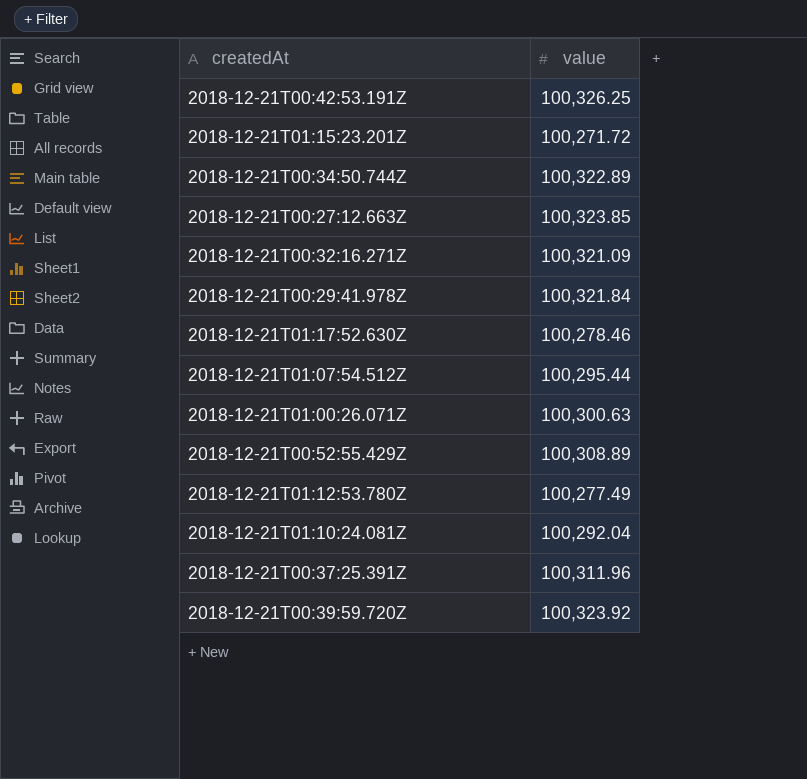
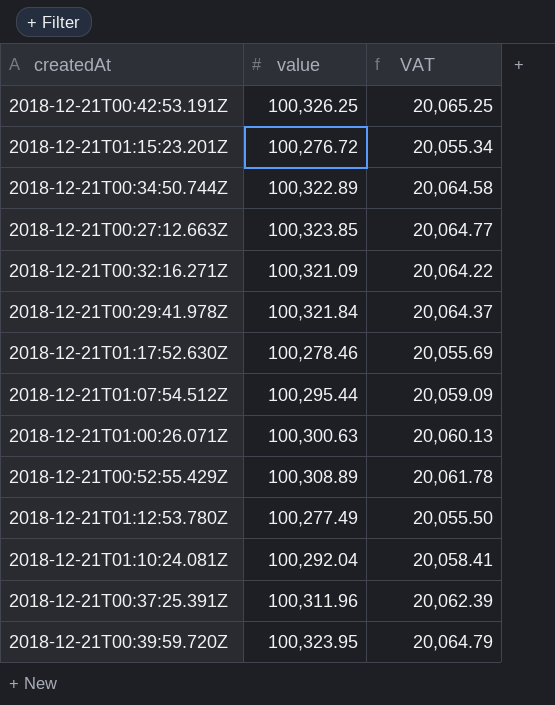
column VAT | formula: none -> [value] * 0.2
2018-12-21T01:15:23.201Z | value: 100,271.72 -> 100,276.72
2018-12-21T00:39:59.720Z | value: 100,323.92 -> 100,323.95

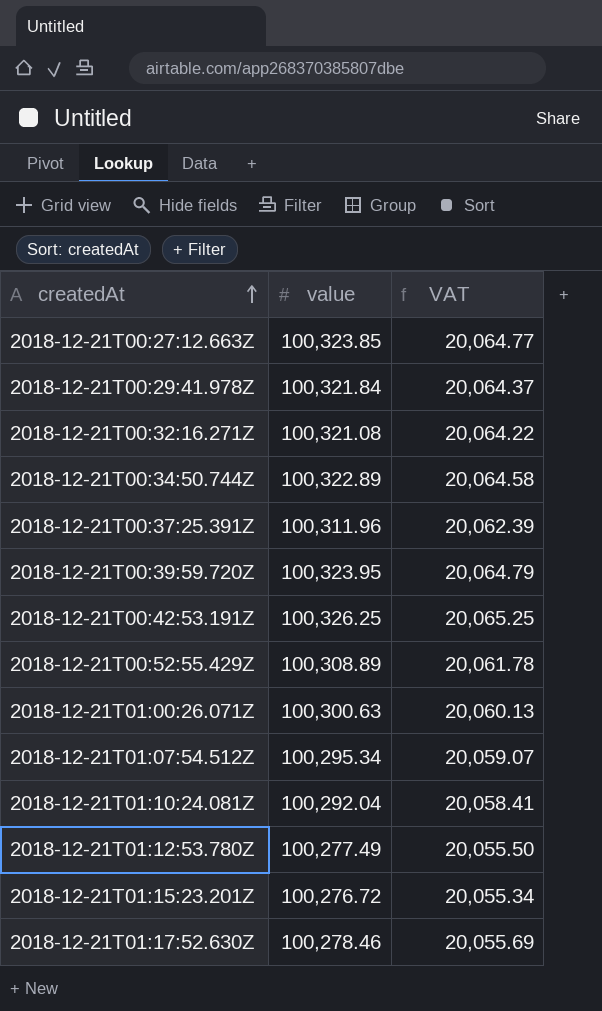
row order: none -> createdAt ascending
2018-12-21T00:32:16.271Z | value: 100,321.09 -> 100,321.08
2018-12-21T01:07:54.512Z | value: 100,295.44 -> 100,295.34
2018-12-21T01:07:54.512Z | VAT: 20,059.09 -> 20,059.07

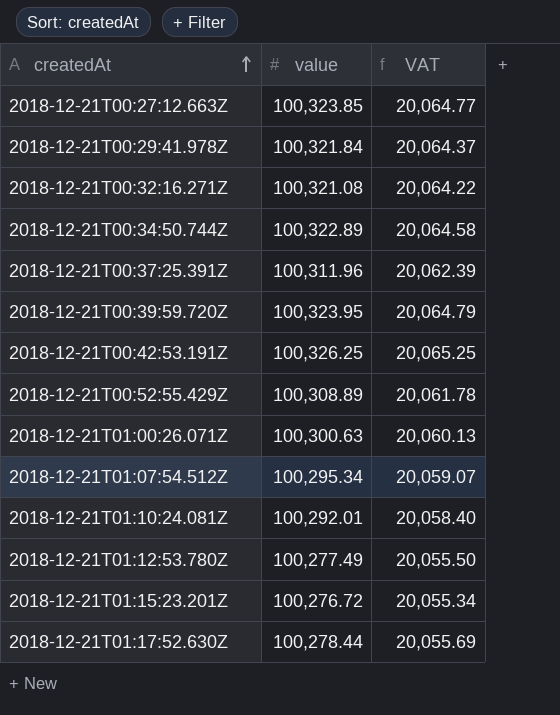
2018-12-21T01:10:24.081Z | value: 100,292.04 -> 100,292.01
2018-12-21T01:10:24.081Z | VAT: 20,058.41 -> 20,058.40
2018-12-21T01:17:52.630Z | value: 100,278.46 -> 100,278.44

